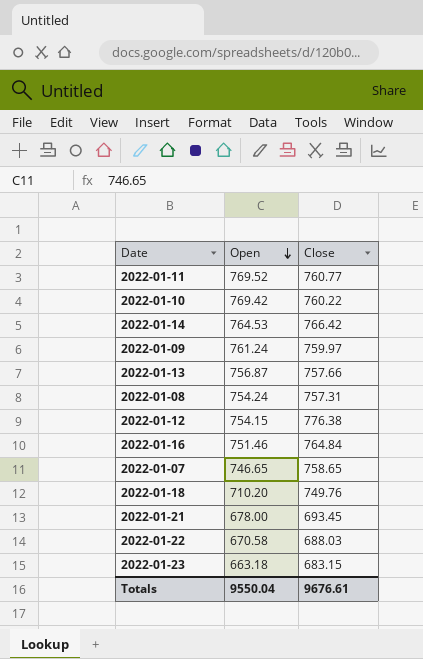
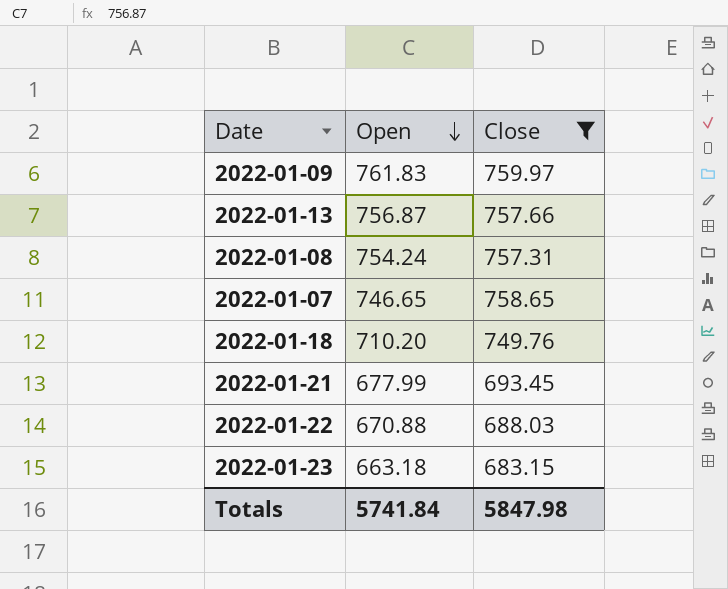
filter: none -> Close <= 759.97
2022-01-09 | Open: 761.24 -> 761.83
2022-01-21 | Open: 678.00 -> 677.99
2022-01-22 | Open: 670.58 -> 670.88
Totals | Open: 9550.04 -> 5741.84
Totals | Close: 9676.61 -> 5847.98

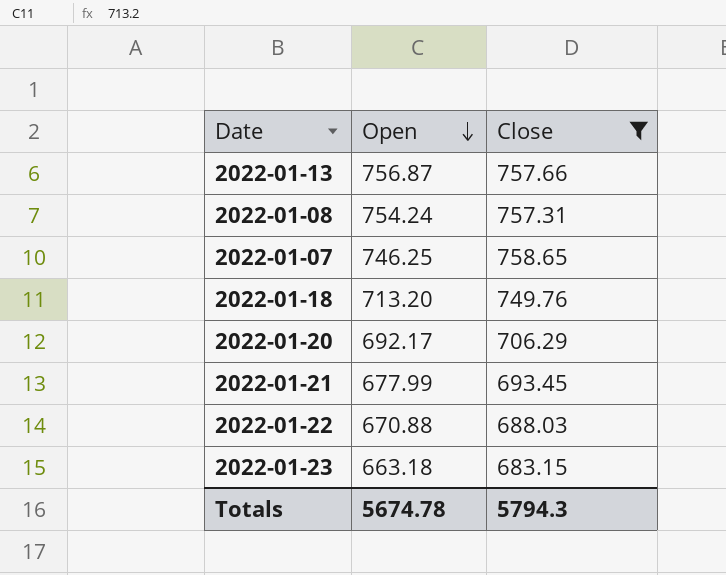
row 2022-01-09: 761.83 | 759.97 -> none
2022-01-07 | Open: 746.65 -> 746.25
2022-01-18 | Open: 710.20 -> 713.20
row 2022-01-20: none -> 692.17 | 706.29
Totals | Open: 5741.84 -> 5674.78
Totals | Close: 5847.98 -> 5794.3

